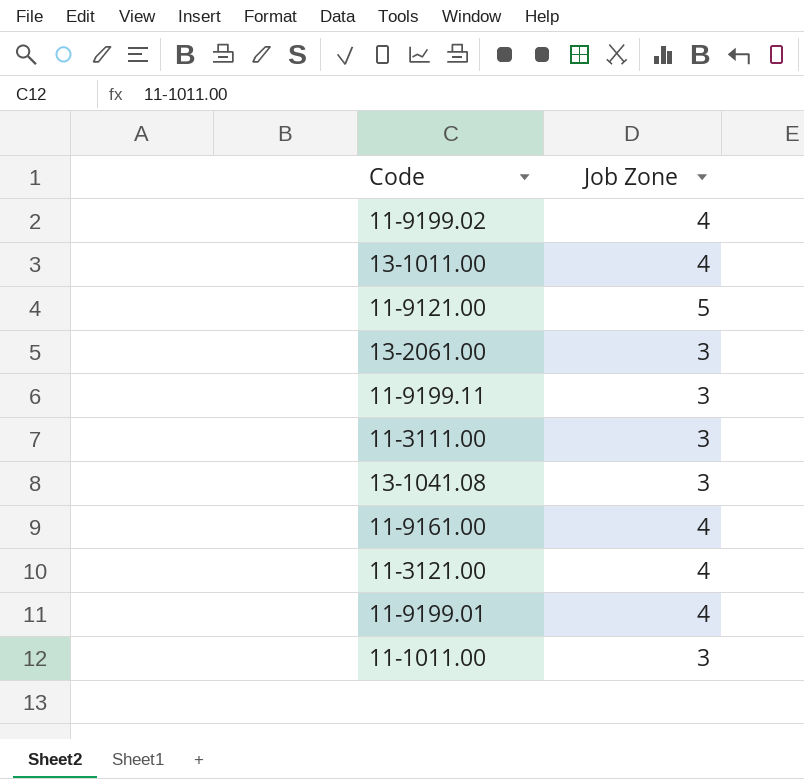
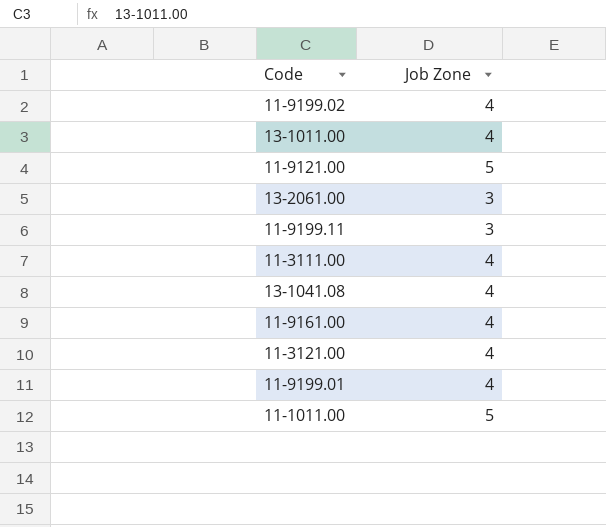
11-3111.00 | Job Zone: 3 -> 4
13-1041.08 | Job Zone: 3 -> 4
11-1011.00 | Job Zone: 3 -> 5

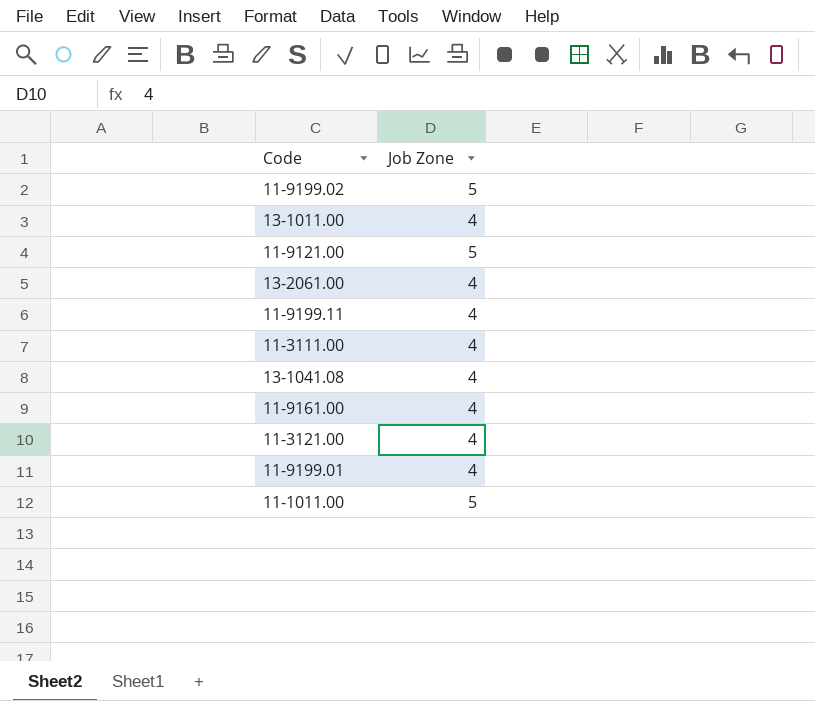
11-9199.02 | Job Zone: 4 -> 5
13-2061.00 | Job Zone: 3 -> 4
11-9199.11 | Job Zone: 3 -> 4

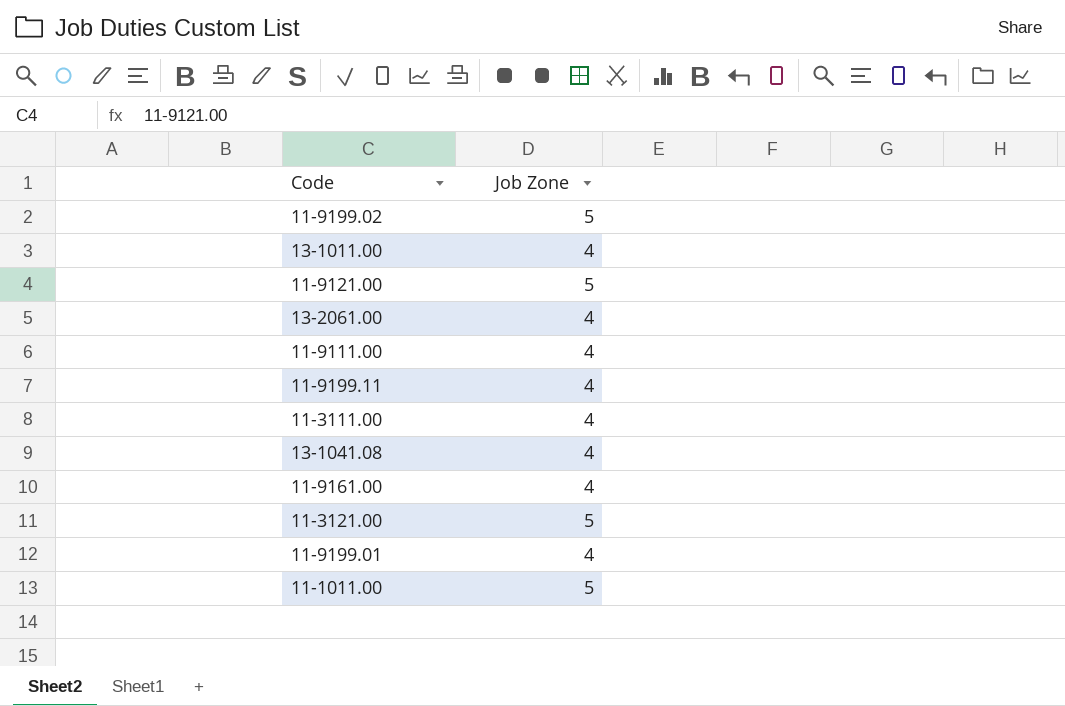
row 11-9111.00: none -> 4
11-3121.00 | Job Zone: 4 -> 5

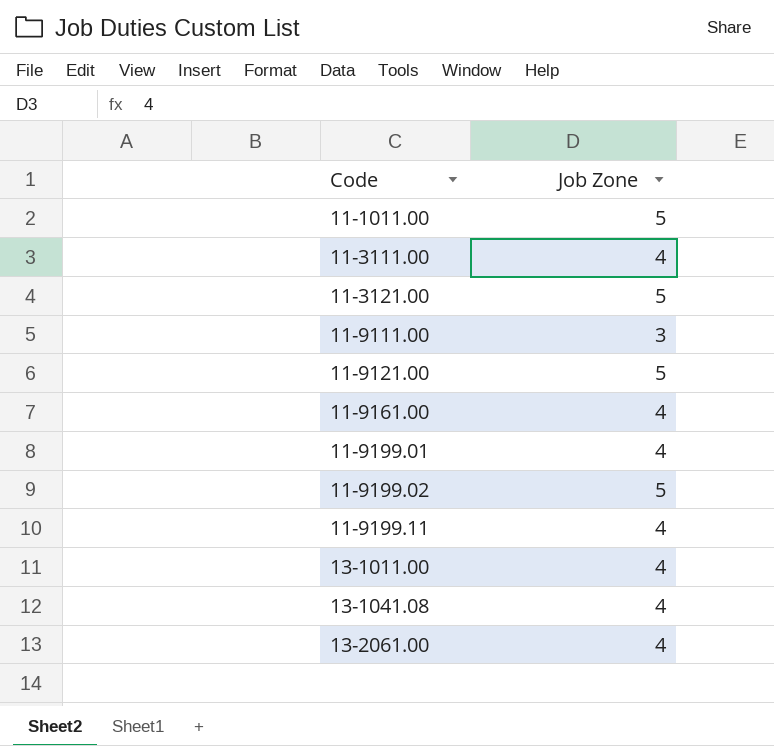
row order: none -> Code ascending
11-9111.00 | Job Zone: 4 -> 3

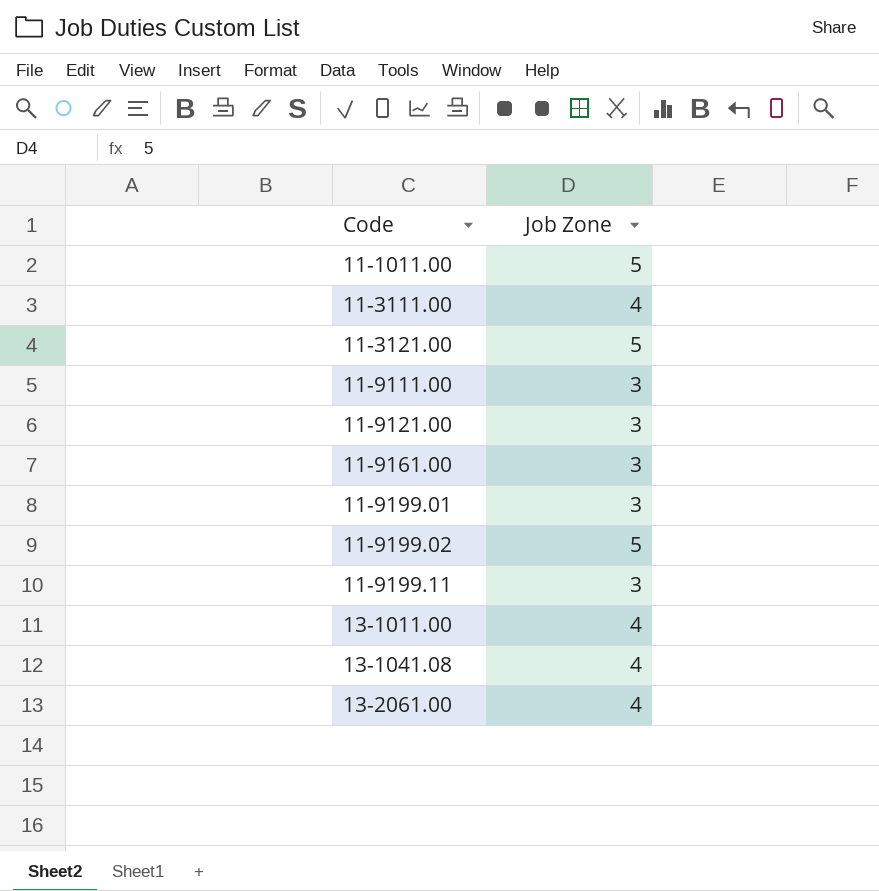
11-9121.00 | Job Zone: 5 -> 3
11-9161.00 | Job Zone: 4 -> 3
11-9199.01 | Job Zone: 4 -> 3
11-9199.11 | Job Zone: 4 -> 3

